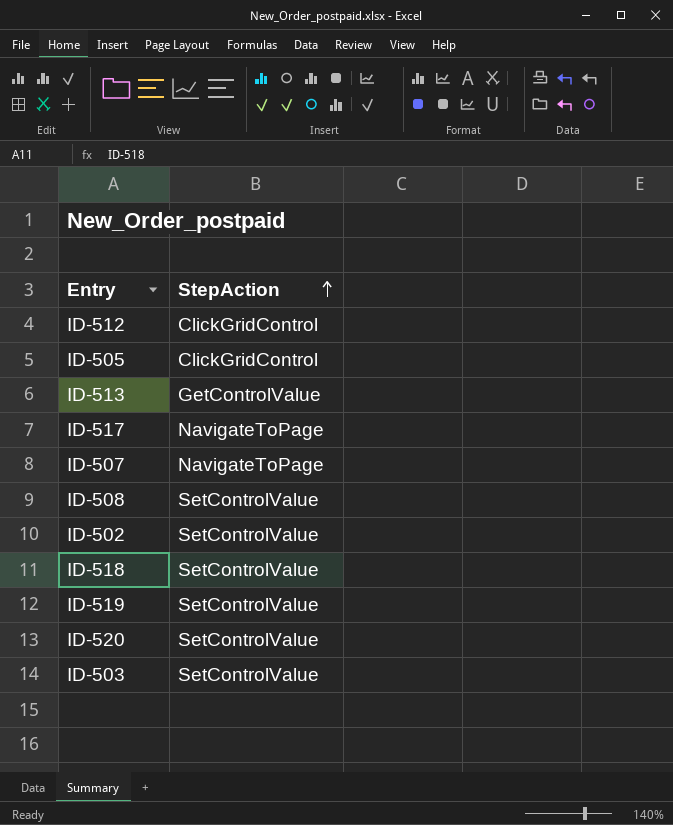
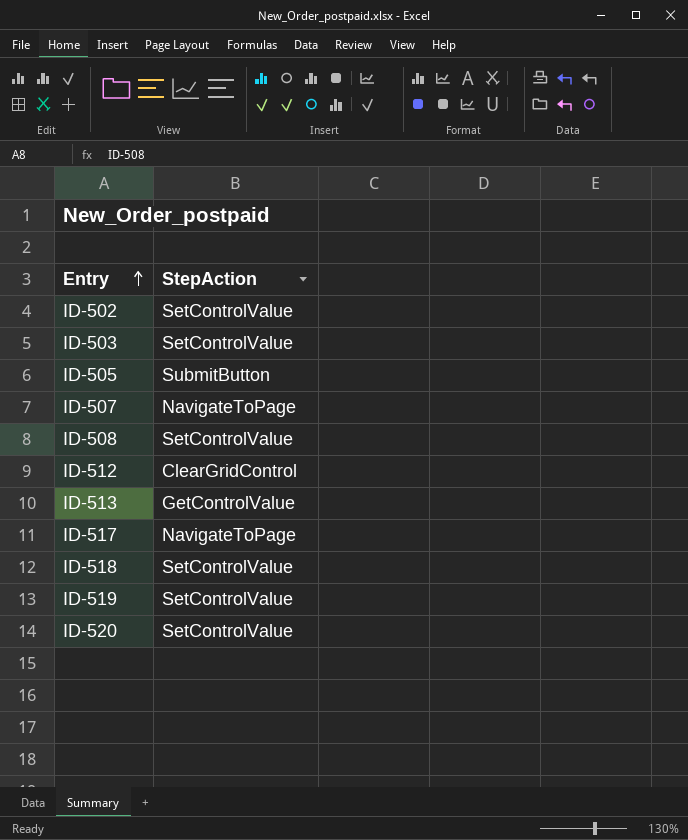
row order: StepAction ascending -> Entry ascending
ID-505 | StepAction: ClickGridControl -> SubmitButton
ID-512 | StepAction: ClickGridControl -> ClearGridControl

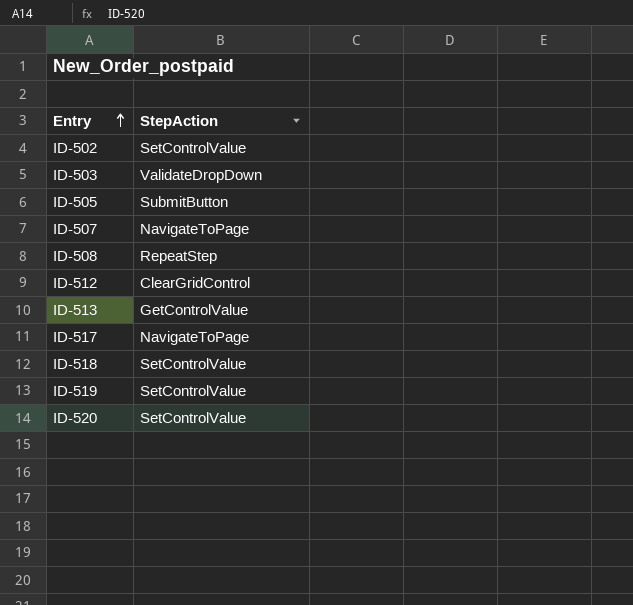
ID-503 | StepAction: SetControlValue -> ValidateDropDown
ID-508 | StepAction: SetControlValue -> RepeatStep

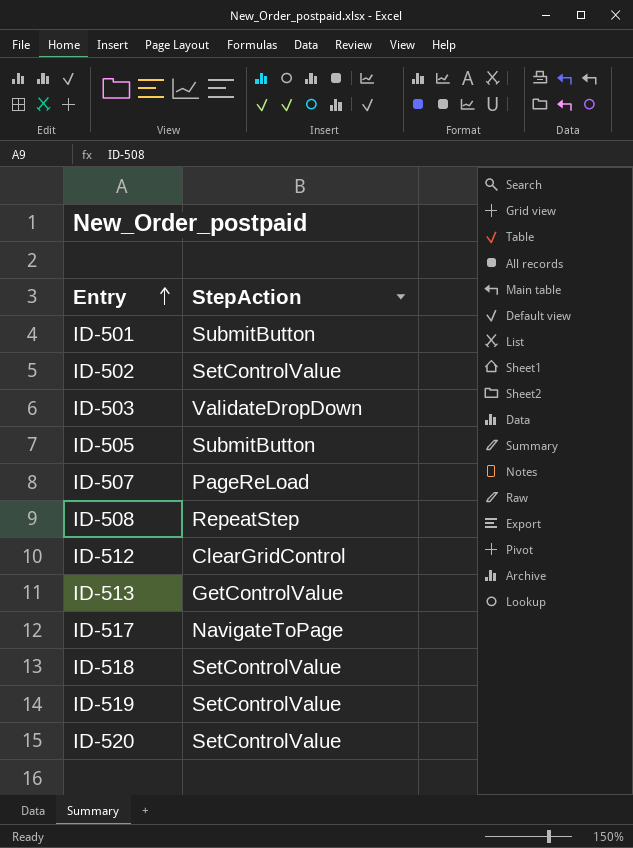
row ID-501: none -> SubmitButton
ID-507 | StepAction: NavigateToPage -> PageReLoad

